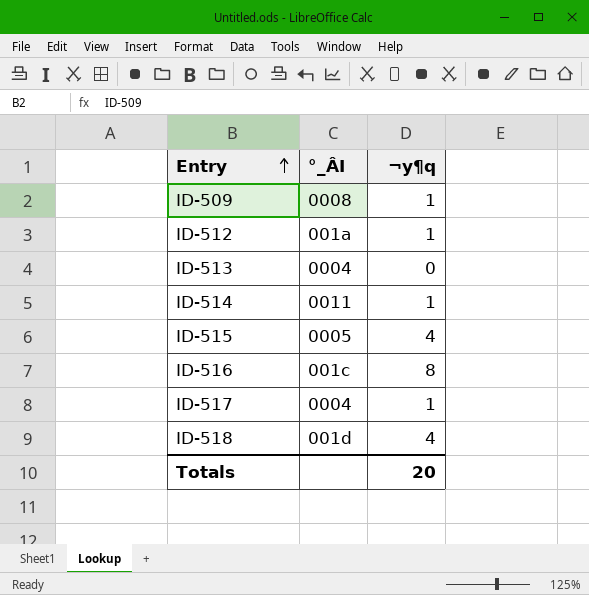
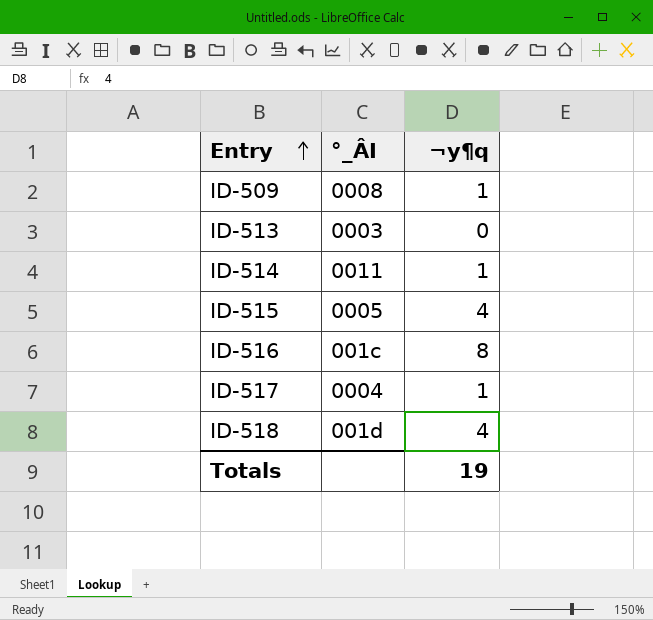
row ID-512: 001a | 1 -> none
ID-513 | °_ÂI: 0004 -> 0003
Totals | ¬y¶q: 20 -> 19

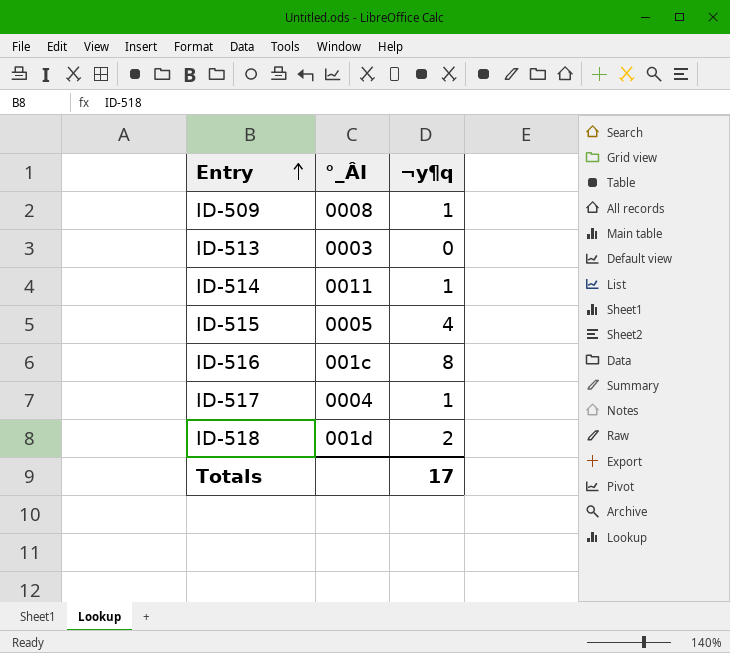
ID-518 | ¬y¶q: 4 -> 2
Totals | ¬y¶q: 19 -> 17

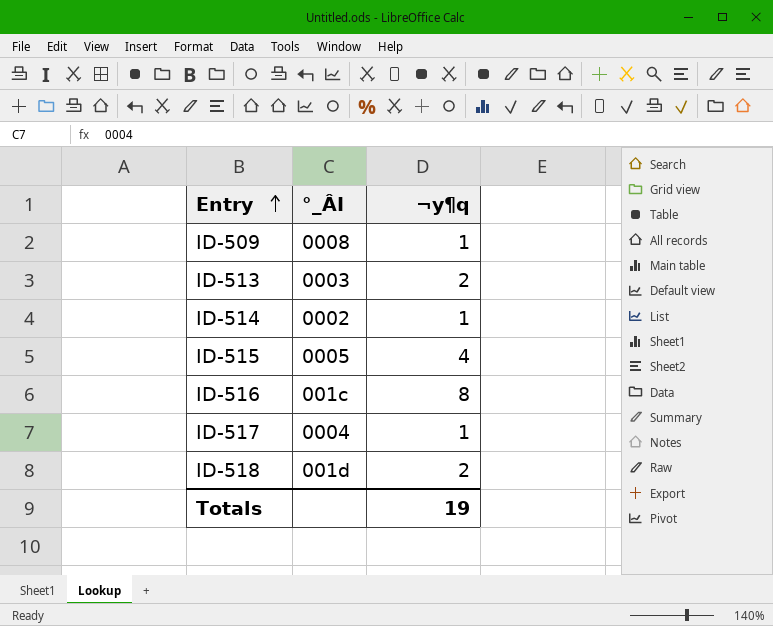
ID-513 | ¬y¶q: 0 -> 2
ID-514 | °_ÂI: 0011 -> 0002
Totals | ¬y¶q: 17 -> 19

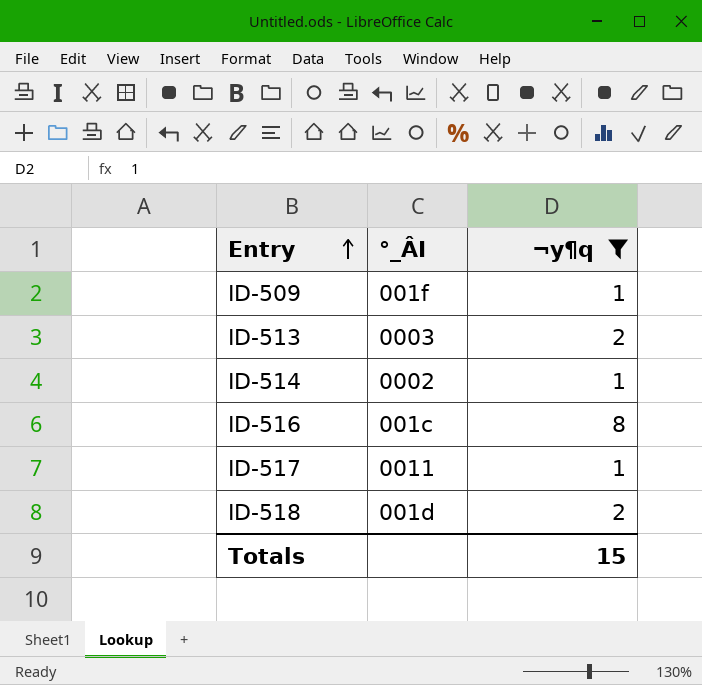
filter: none -> ¬y¶q != 4
ID-509 | °_ÂI: 0008 -> 001f
ID-517 | °_ÂI: 0004 -> 0011
Totals | ¬y¶q: 19 -> 15

